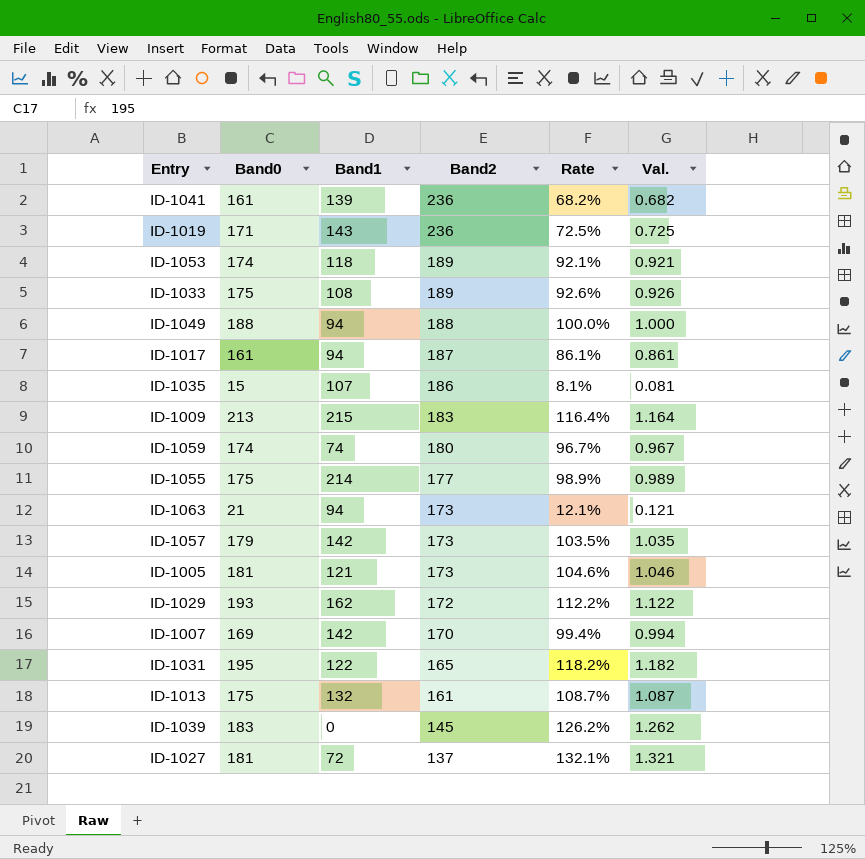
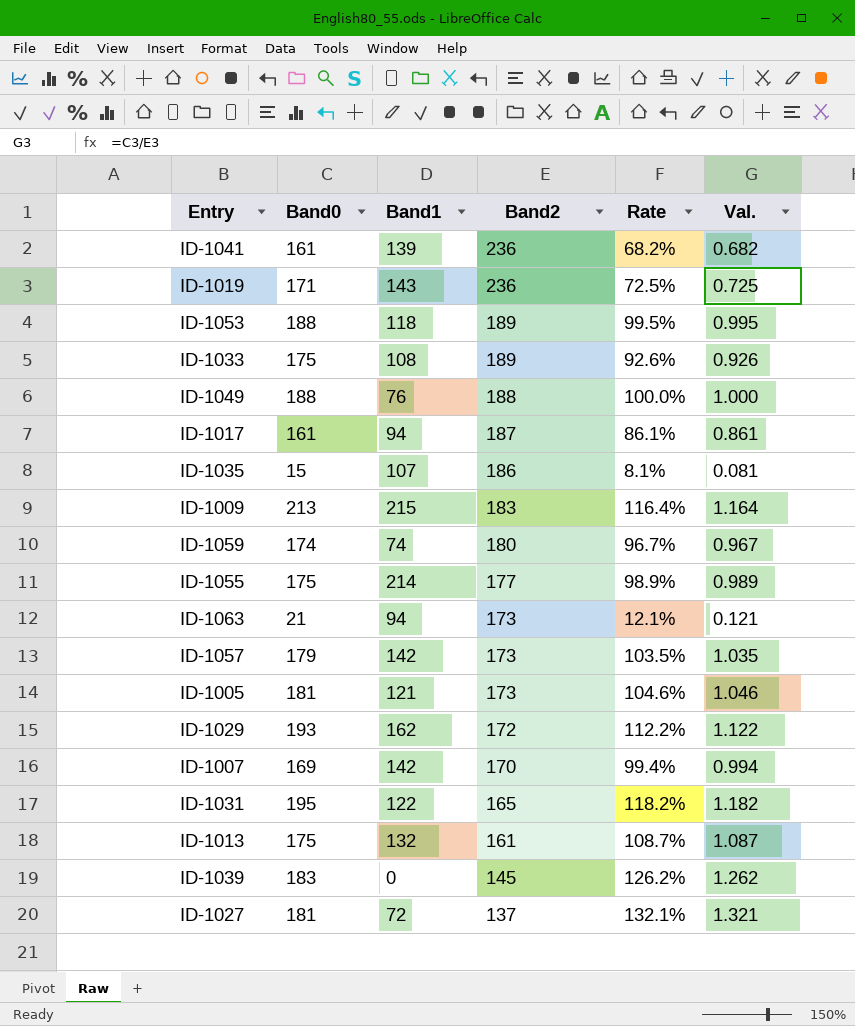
ID-1053 | Band0: 174 -> 188
ID-1053 | Rate: 92.1% -> 99.5%
ID-1053 | Val.: 0.921 -> 0.995
ID-1049 | Band1: 94 -> 76

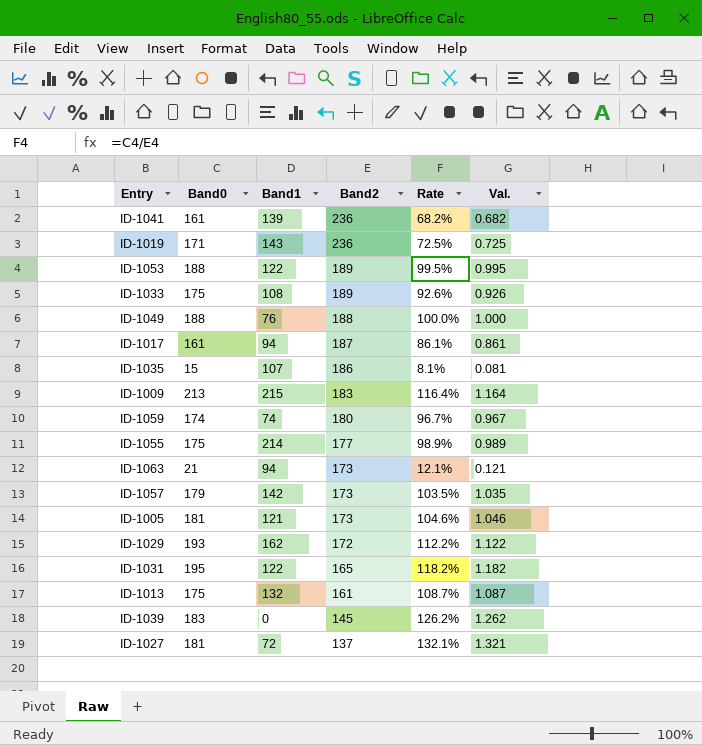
row ID-1007: 169 | 142 | 170 | 99.4% | 0.994 -> none
ID-1053 | Band1: 118 -> 122

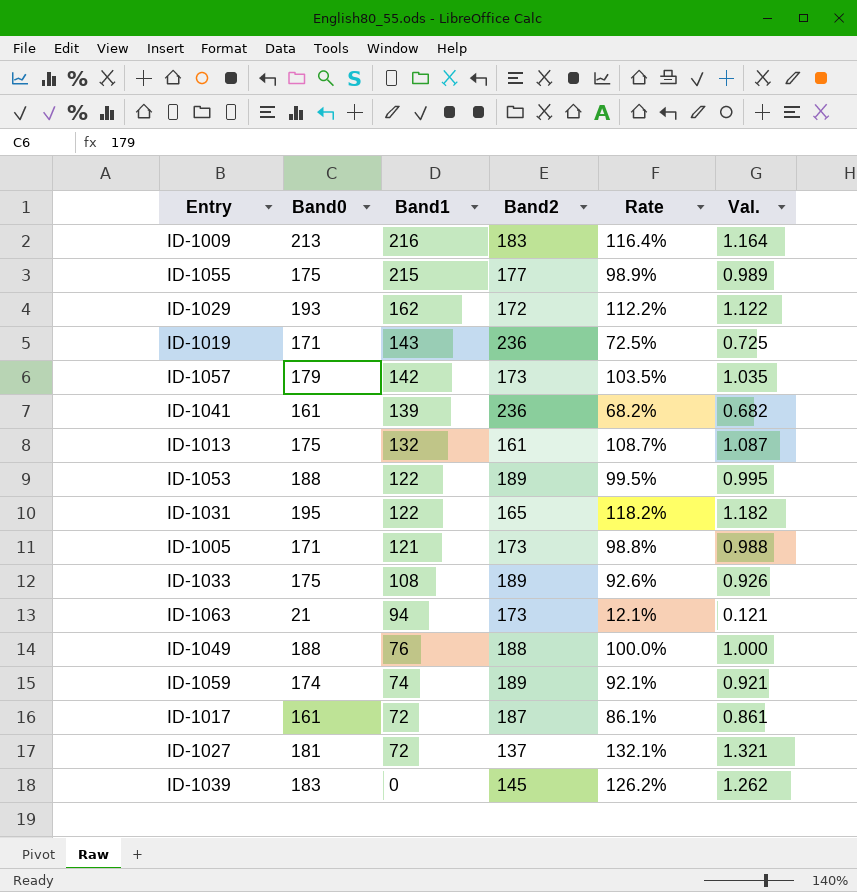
row order: Band2 descending -> Band1 descending
row ID-1035: 15 | 107 | 186 | 8.1% | 0.081 -> none
ID-1009 | Band1: 215 -> 216
ID-1055 | Band1: 214 -> 215
ID-1005 | Band0: 181 -> 171
ID-1005 | Rate: 104.6% -> 98.8%
ID-1005 | Val.: 1.046 -> 0.988
ID-1059 | Band2: 180 -> 189
ID-1059 | Rate: 96.7% -> 92.1%
ID-1059 | Val.: 0.967 -> 0.921
ID-1017 | Band1: 94 -> 72

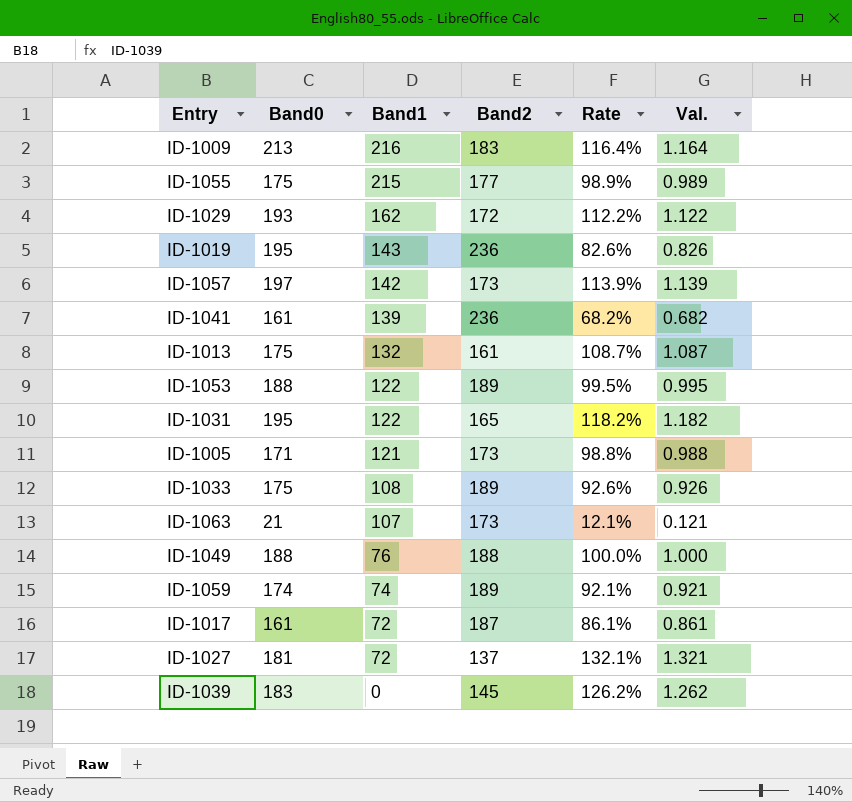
ID-1019 | Band0: 171 -> 195
ID-1019 | Rate: 72.5% -> 82.6%
ID-1019 | Val.: 0.725 -> 0.826
ID-1057 | Band0: 179 -> 197
ID-1057 | Rate: 103.5% -> 113.9%
ID-1057 | Val.: 1.035 -> 1.139
ID-1063 | Band1: 94 -> 107

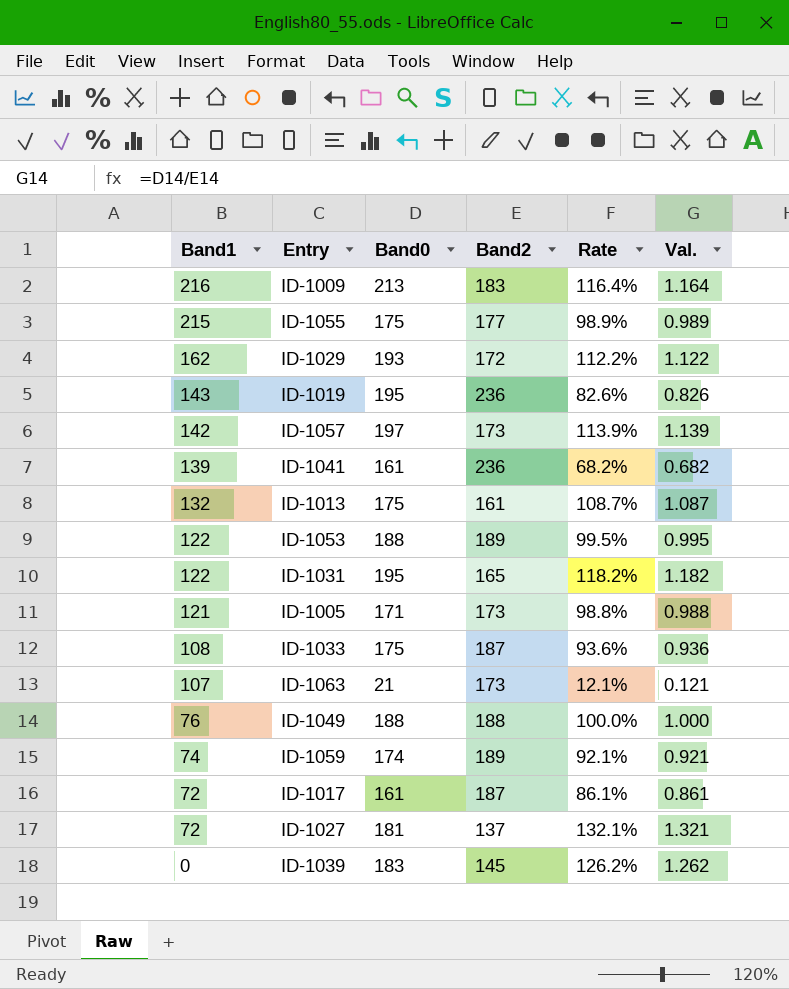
column Band1 | position: 3 -> 1
ID-1033 | Band2: 189 -> 187
ID-1033 | Rate: 92.6% -> 93.6%
ID-1033 | Val.: 0.926 -> 0.936

